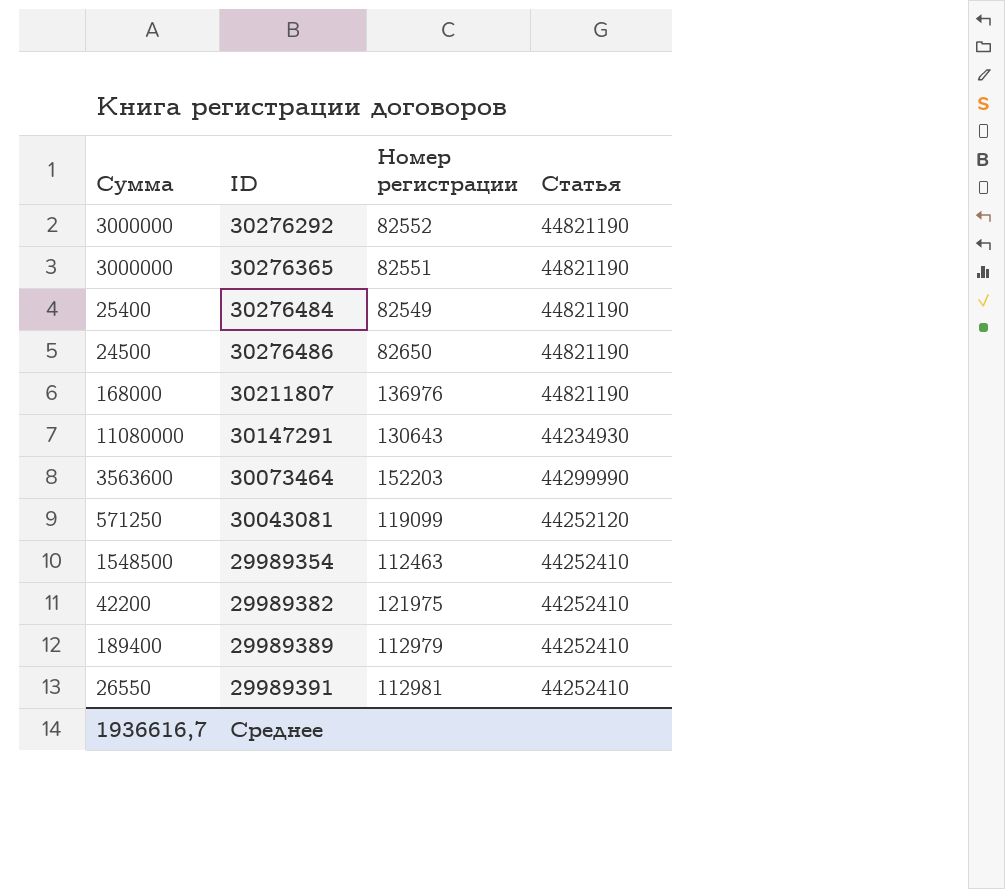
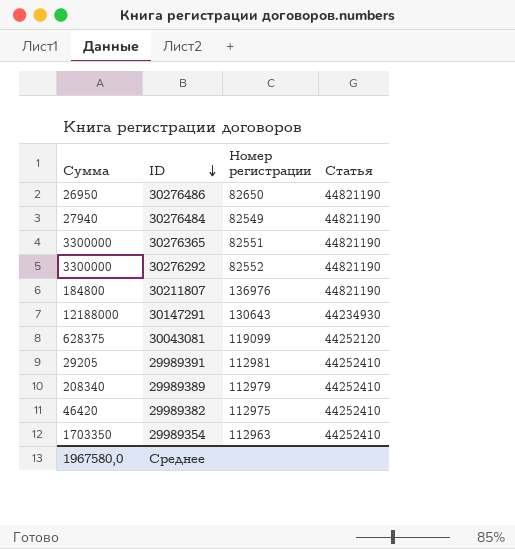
row order: none -> ID descending
row 30073464: 3563600 | 152203 | 44299990 -> none
30276486 | Сумма: 24500 -> 26950
30276484 | Сумма: 25400 -> 27940
30276365 | Сумма: 3000000 -> 3300000
30276292 | Сумма: 3000000 -> 3300000
30211807 | Сумма: 168000 -> 184800
30147291 | Сумма: 11080000 -> 12188000
30043081 | Сумма: 571250 -> 628375
29989391 | Сумма: 26550 -> 29205
29989389 | Сумма: 189400 -> 208340
29989382 | Сумма: 42200 -> 46420
29989382 | Номер регистрации: 121975 -> 112975
29989354 | Сумма: 1548500 -> 1703350
29989354 | Номер регистрации: 112463 -> 112963
Среднее | Сумма: 1936616,7 -> 1967580,0

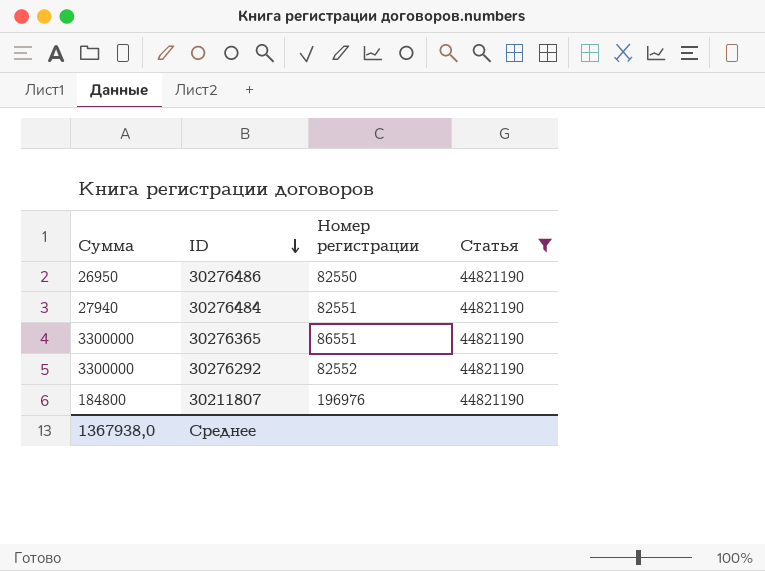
filter: none -> Статья = 44821190
30276486 | Номер регистрации: 82650 -> 82550
30276484 | Номер регистрации: 82549 -> 82551
30276365 | Номер регистрации: 82551 -> 86551
30211807 | Номер регистрации: 136976 -> 196976
Среднее | Сумма: 1967580,0 -> 1367938,0

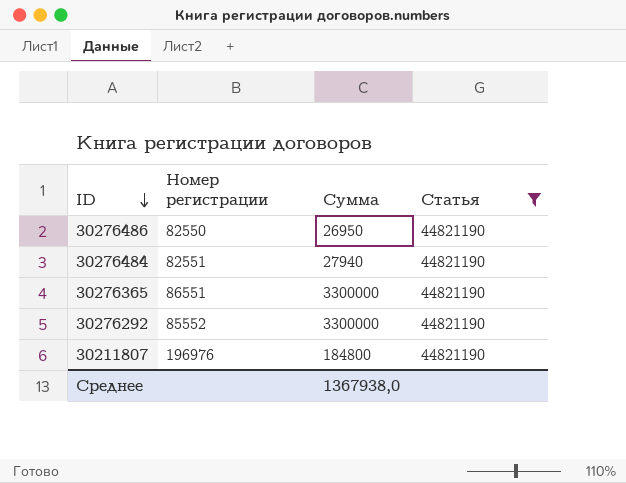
column Сумма | position: 1 -> 3
30276292 | Номер регистрации: 82552 -> 85552

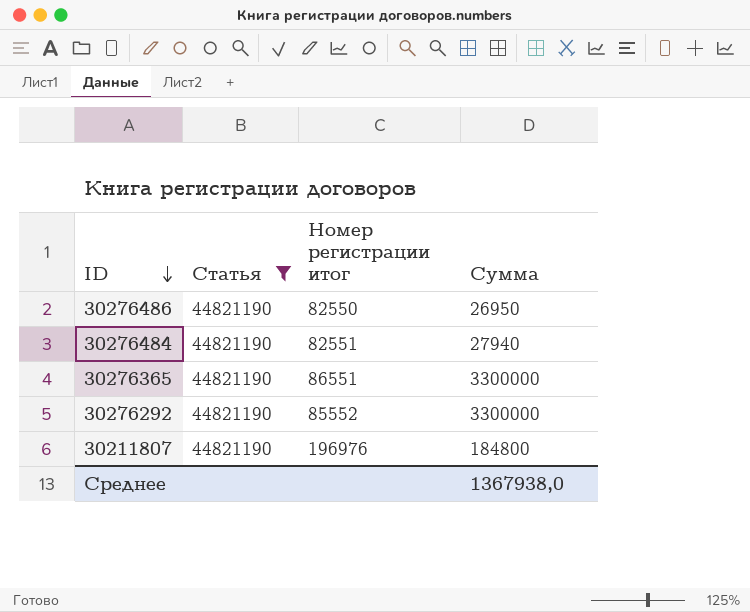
column Статья | position: 4 -> 2
column name: Номер регистрации -> Номер регистрации итог

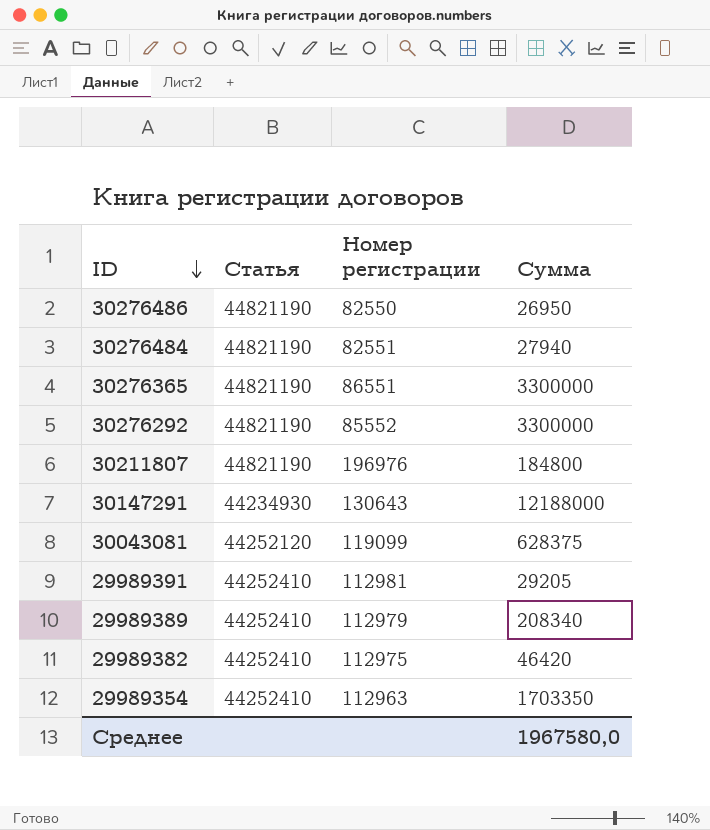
filter: Статья = 44821190 -> none
column name: Номер регистрации итог -> Номер регистрации
Среднее | Сумма: 1367938,0 -> 1967580,0

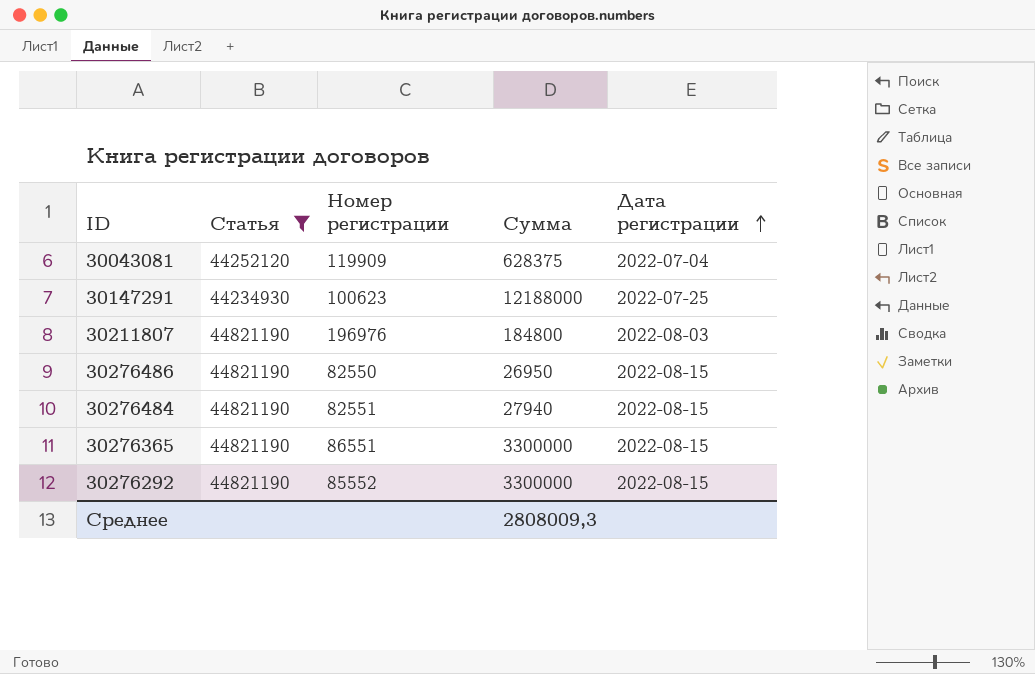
filter: none -> Статья != 44252410
row order: ID descending -> Дата регистрации ascending
column Дата регистрации | position: none -> 5
30043081 | Номер регистрации: 119099 -> 119909
30147291 | Номер регистрации: 130643 -> 100623
Среднее | Сумма: 1967580,0 -> 2808009,3

